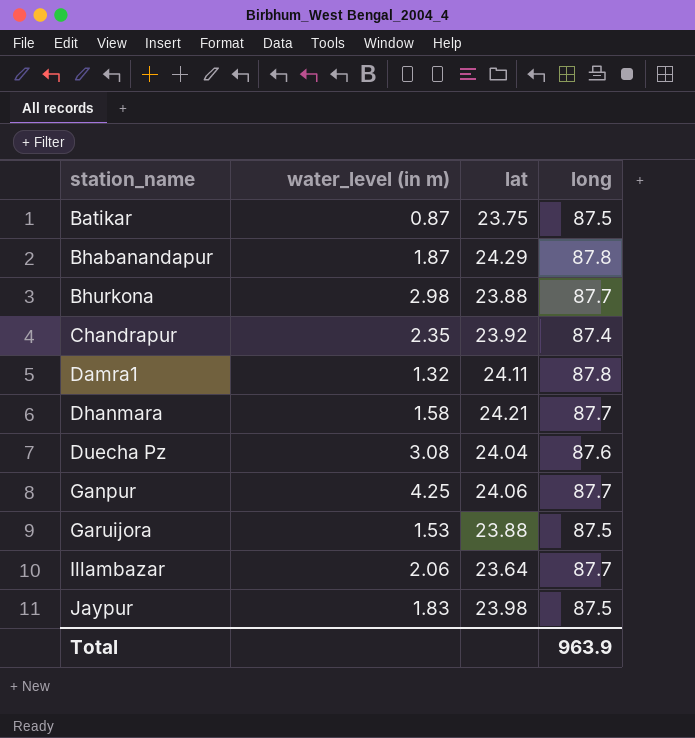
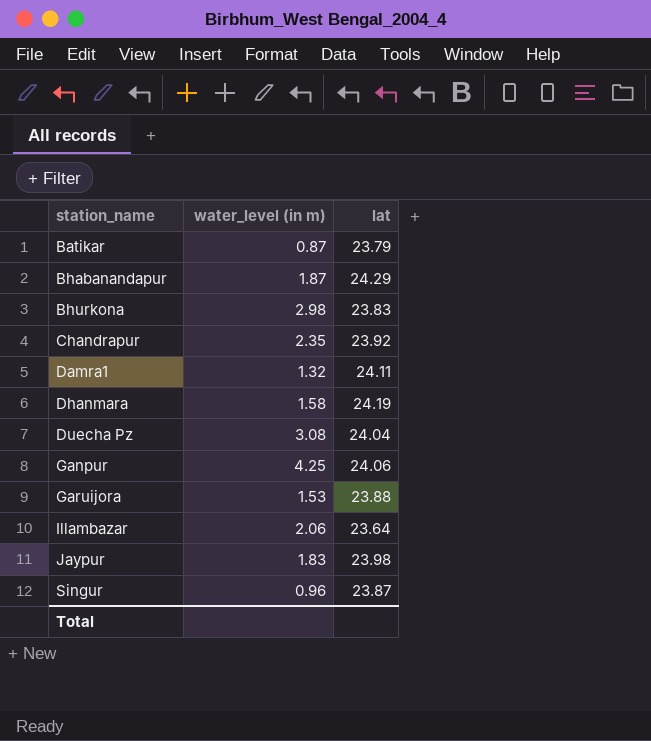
column long | position: 4 -> none
Batikar | lat: 23.75 -> 23.79
Bhurkona | lat: 23.88 -> 23.83
Dhanmara | lat: 24.21 -> 24.19
row Singur: none -> 0.96 | 23.87

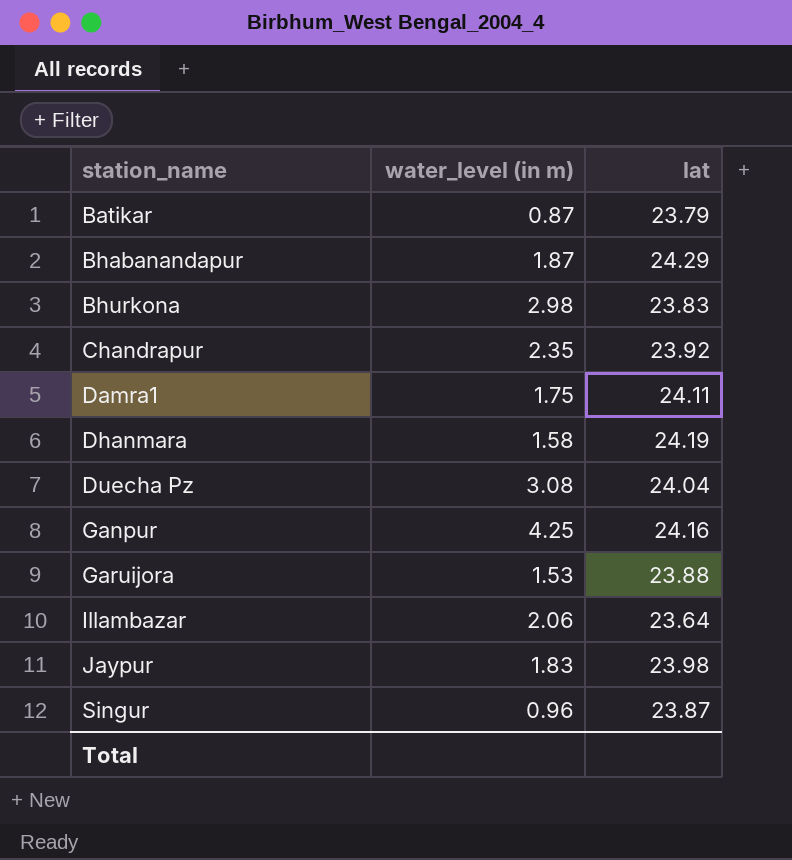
Damra1 | water_level (in m): 1.32 -> 1.75
Ganpur | lat: 24.06 -> 24.16

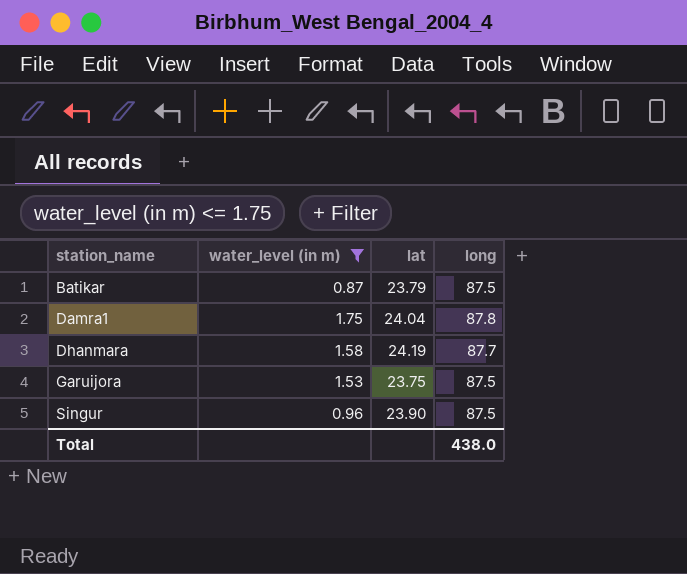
filter: none -> water_level (in m) <= 1.75
column long | position: none -> 4
Damra1 | lat: 24.11 -> 24.04
Garuijora | lat: 23.88 -> 23.75
Singur | lat: 23.87 -> 23.90

